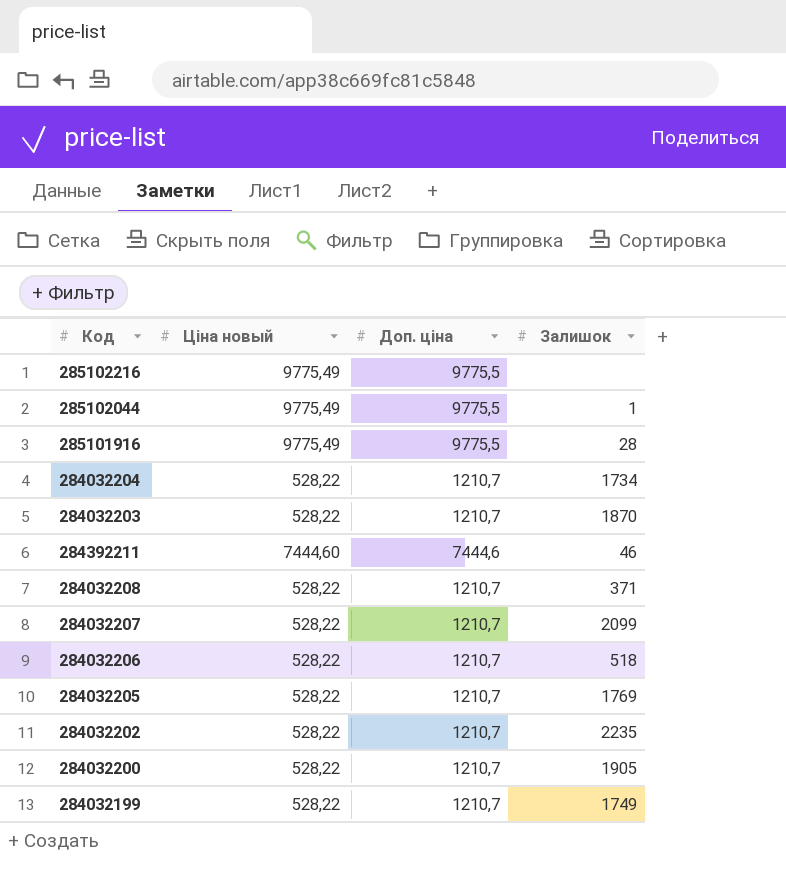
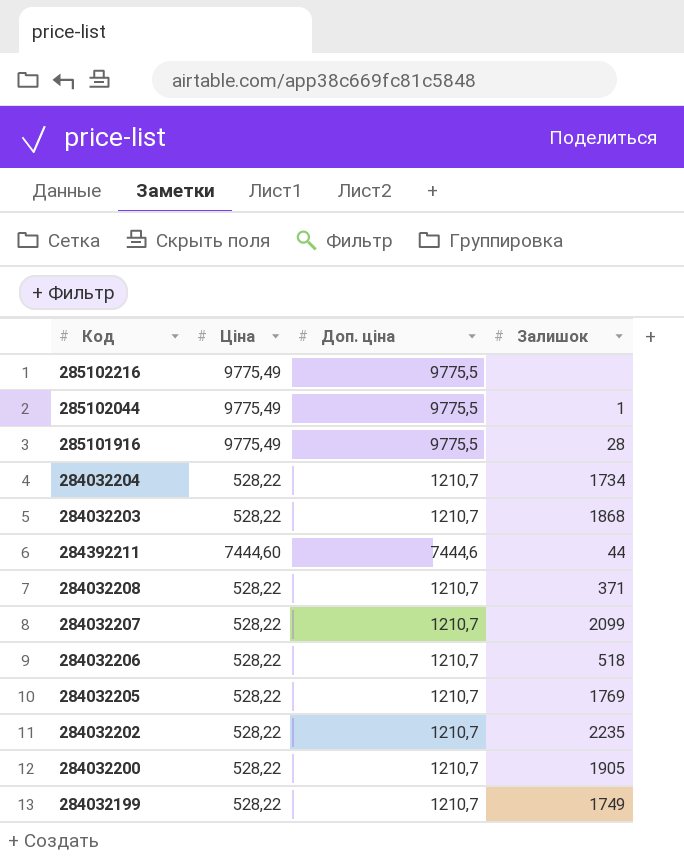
column name: Ціна новый -> Ціна
284032203 | Залишок: 1870 -> 1868
284392211 | Залишок: 46 -> 44

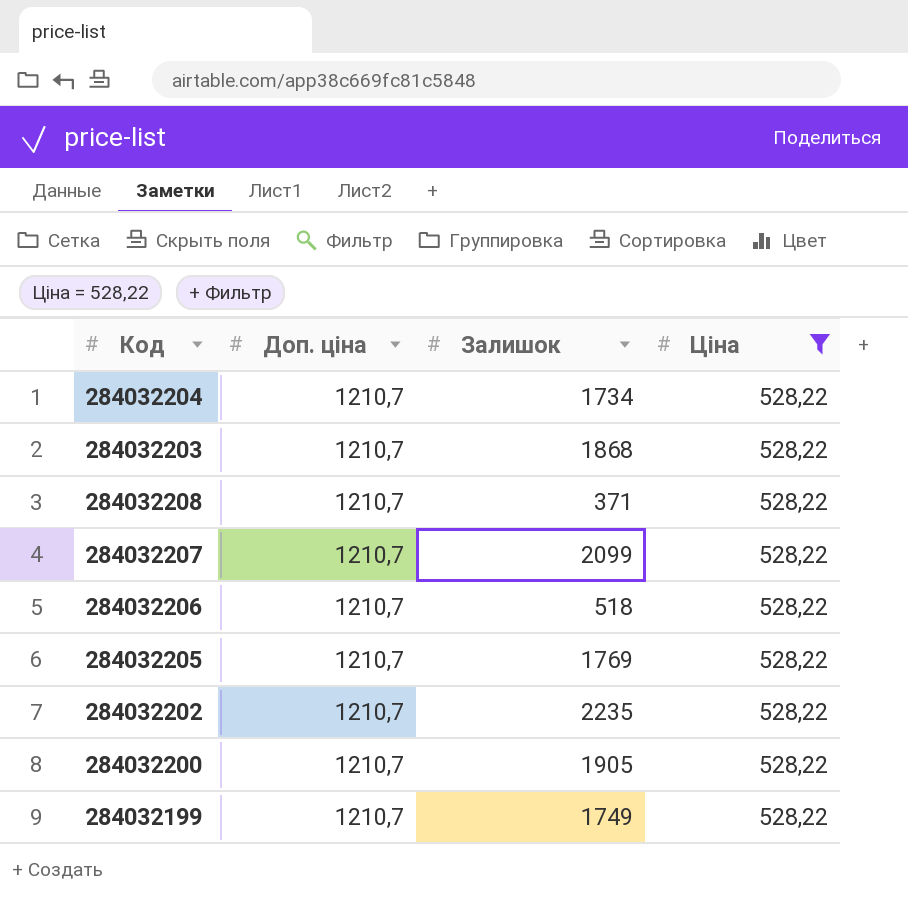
filter: none -> Ціна = 528,22
column Ціна | position: 2 -> 4

